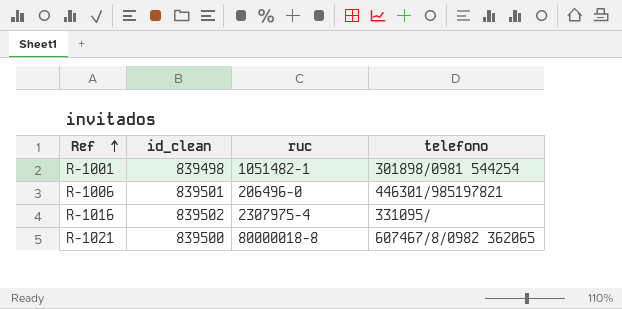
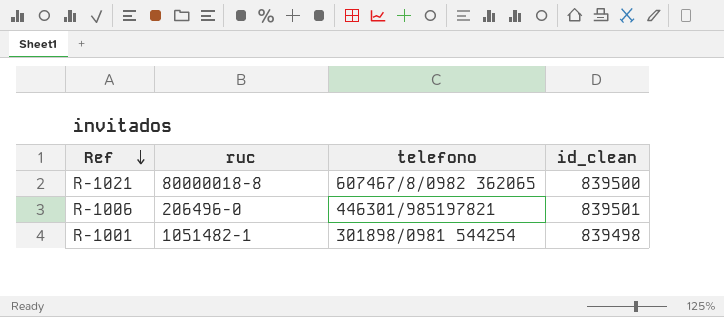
row order: Ref ascending -> Ref descending
column id_clean | position: 2 -> 4
row R-1016: 839502 | 2307975-4 | 331095/ -> none

